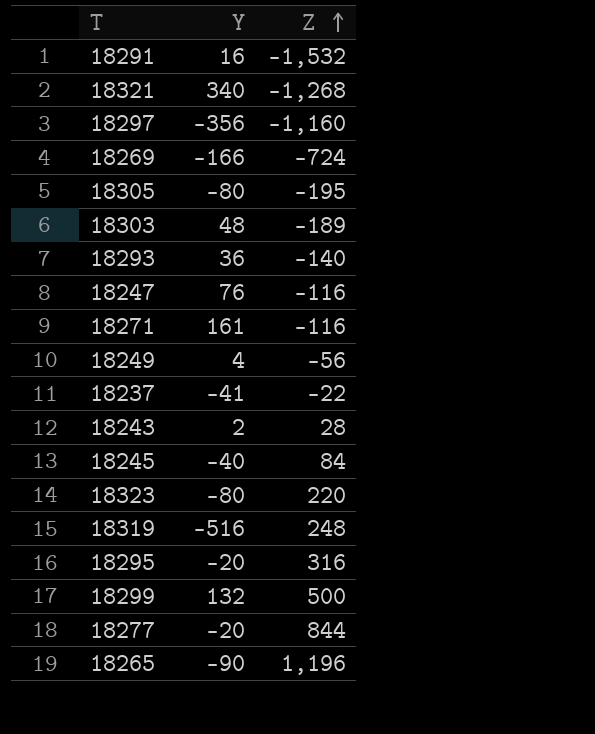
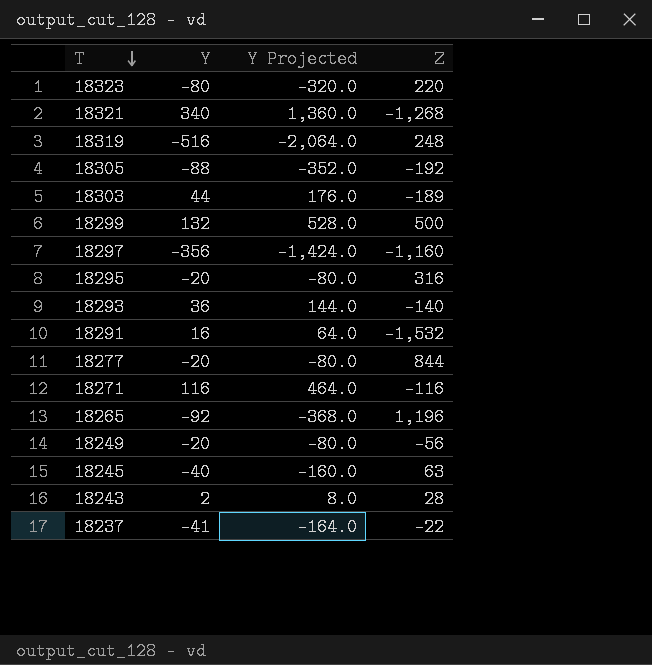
row order: Z ascending -> T descending
column Y Projected | formula: none -> [Y] * 4
row 18269: -166 | -724 -> none
row 18247: 76 | -116 -> none
18305 | Y: -80 -> -88
18305 | Z: -195 -> -192
18303 | Y: 48 -> 44
18271 | Y: 161 -> 116
18265 | Y: -90 -> -92
18249 | Y: 4 -> -20
18245 | Z: 84 -> 63

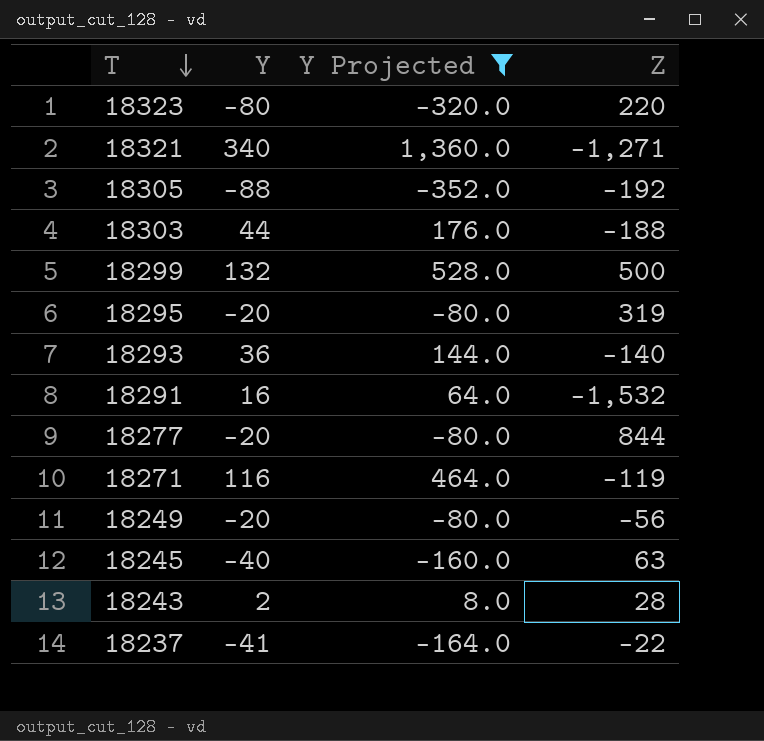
filter: none -> Y Projected >= -352.0
18321 | Z: -1,268 -> -1,271
18303 | Z: -189 -> -188
18295 | Z: 316 -> 319
18271 | Z: -116 -> -119

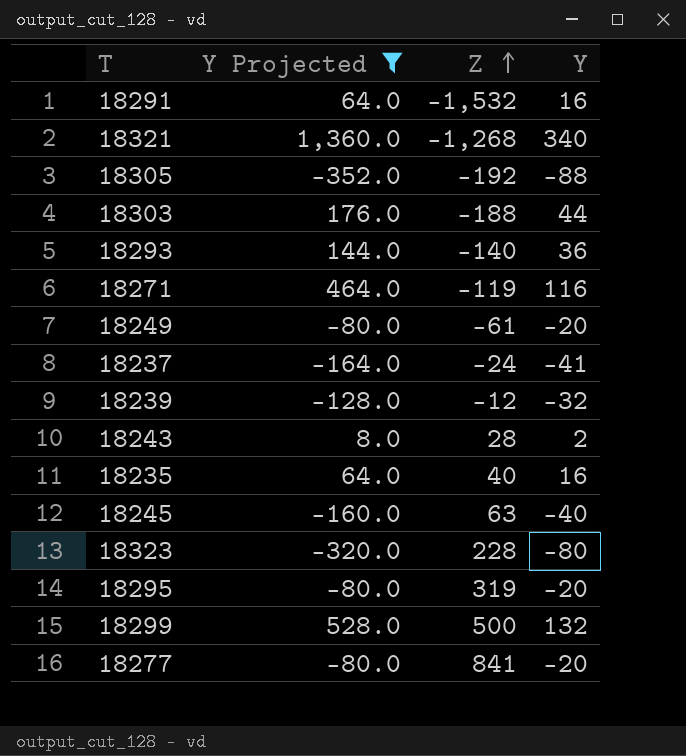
row order: T descending -> Z ascending
column Y | position: 2 -> 4
18321 | Z: -1,271 -> -1,268
18249 | Z: -56 -> -61
18237 | Z: -22 -> -24
row 18239: none -> -128.0 | -12 | -32
row 18235: none -> 64.0 | 40 | 16
18323 | Z: 220 -> 228
18277 | Z: 844 -> 841

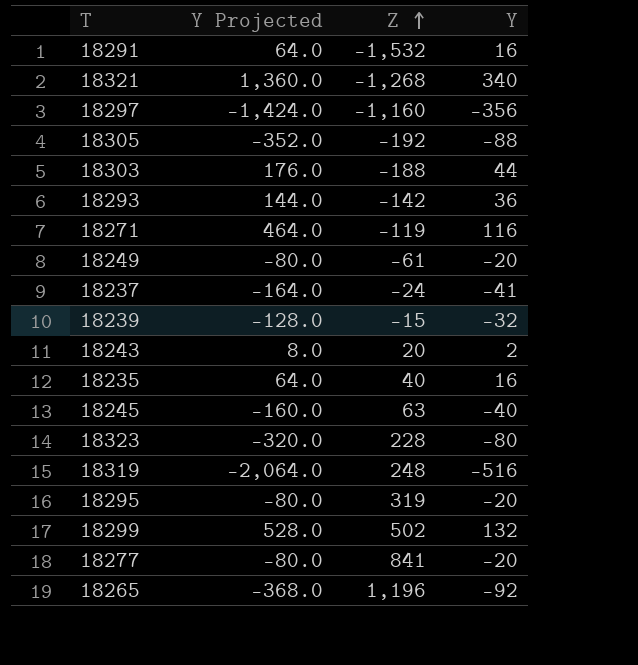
filter: Y Projected >= -352.0 -> none
18293 | Z: -140 -> -142
18239 | Z: -12 -> -15
18243 | Z: 28 -> 20
18299 | Z: 500 -> 502

